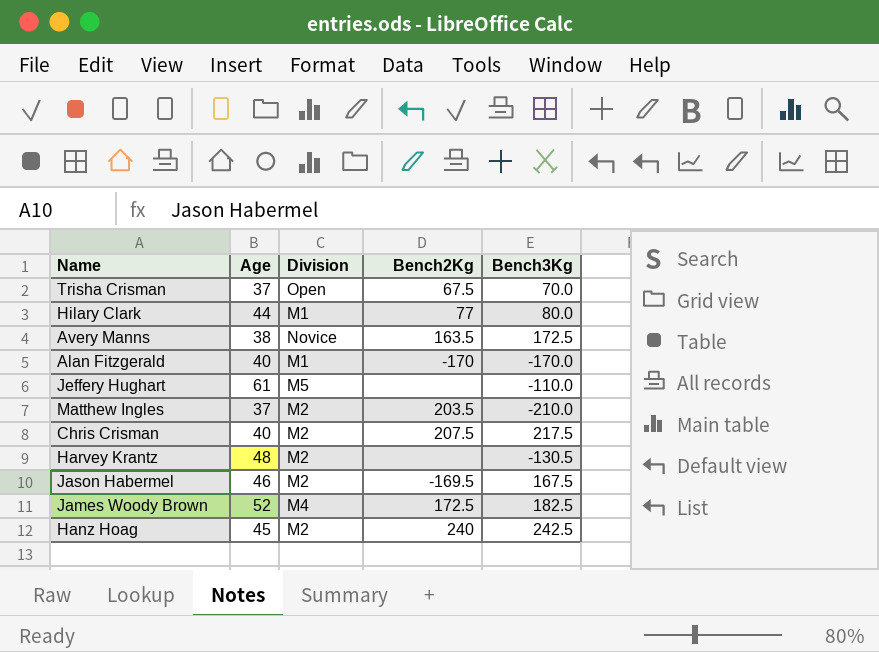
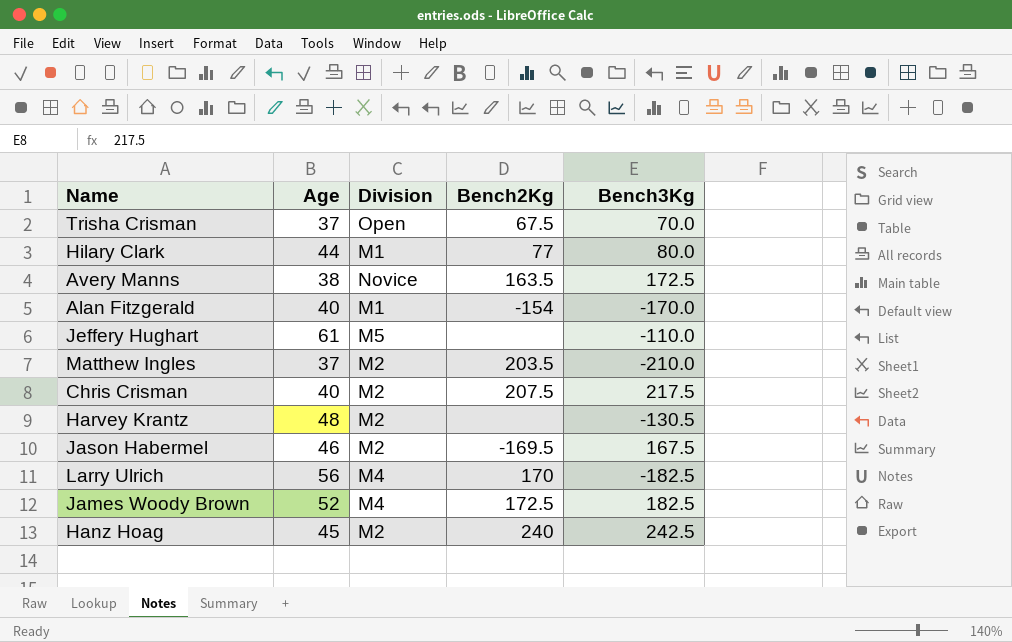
Alan Fitzgerald | Bench2Kg: -170 -> -154
row Larry Ulrich: none -> 56 | M4 | 170 | -182.5

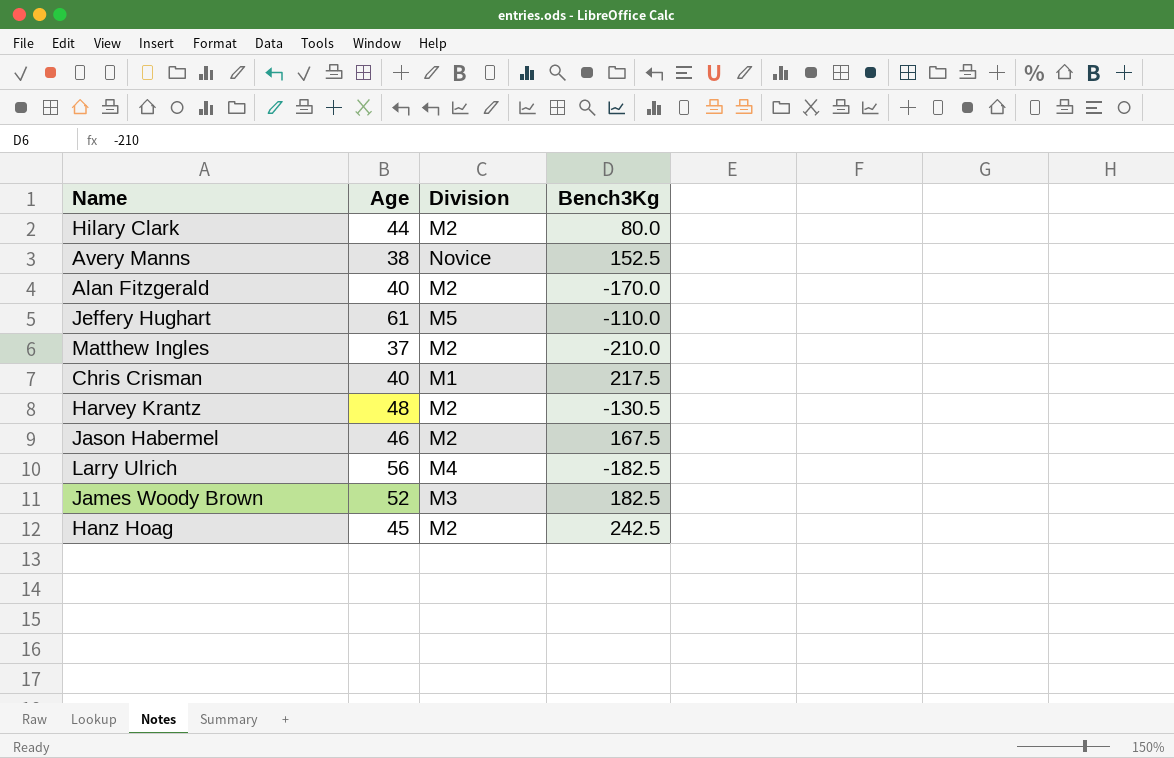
column Bench2Kg | position: 4 -> none
row Trisha Crisman: 37 | Open | 67.5 | 70.0 -> none
Hilary Clark | Division: M1 -> M2
Avery Manns | Bench3Kg: 172.5 -> 152.5
Alan Fitzgerald | Division: M1 -> M2
Chris Crisman | Division: M2 -> M1
James Woody Brown | Division: M4 -> M3

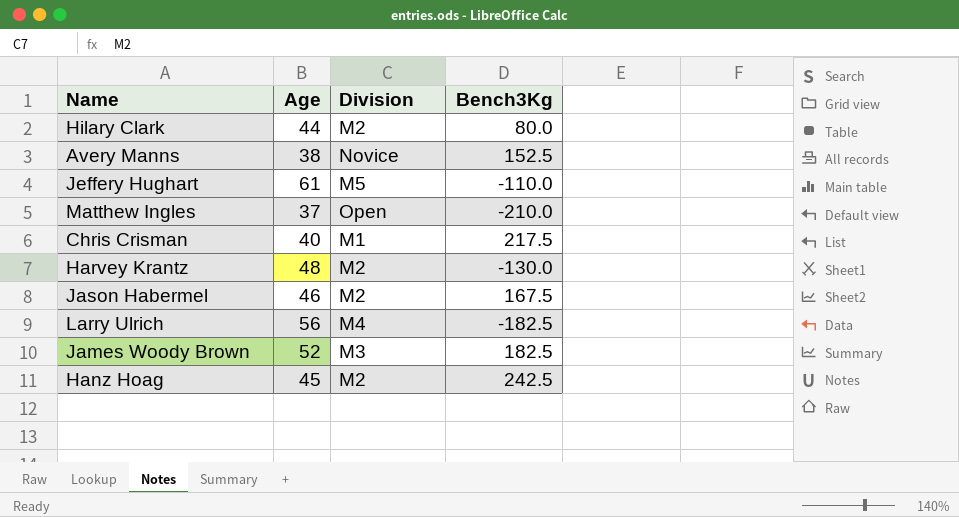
row Alan Fitzgerald: 40 | M2 | -170.0 -> none
Matthew Ingles | Division: M2 -> Open
Harvey Krantz | Bench3Kg: -130.5 -> -130.0

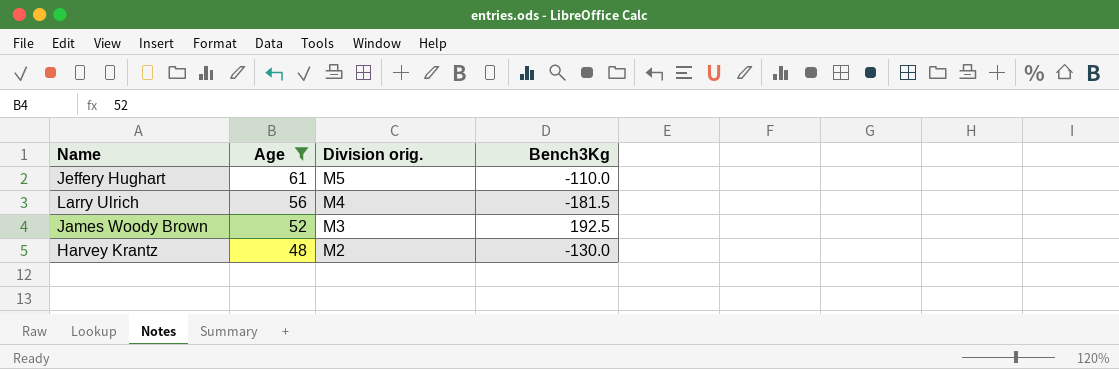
filter: none -> Age >= 48
row order: none -> Age descending
column name: Division -> Division orig.
Larry Ulrich | Bench3Kg: -182.5 -> -181.5
James Woody Brown | Bench3Kg: 182.5 -> 192.5

